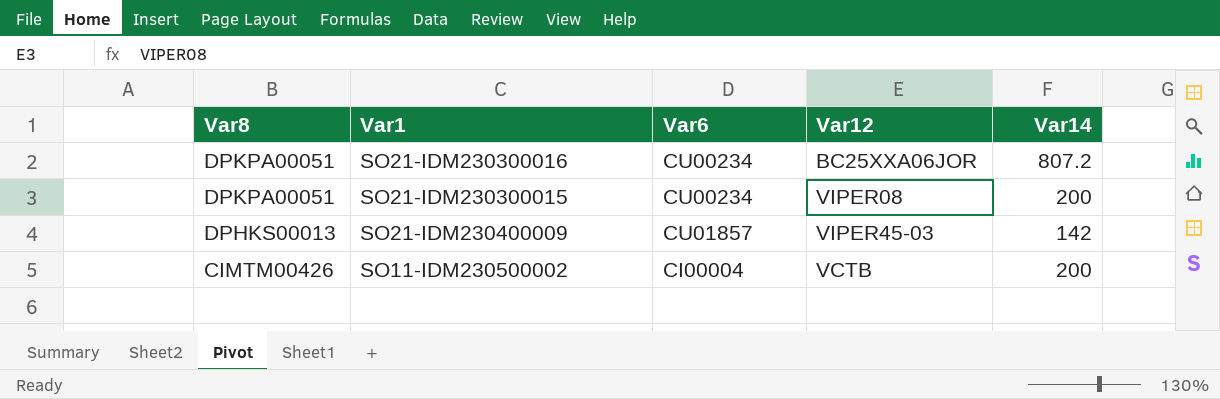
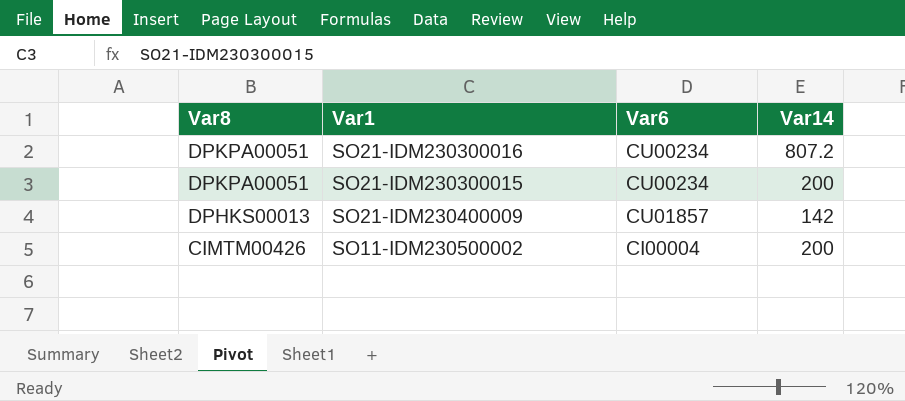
column Var12 | position: 4 -> none

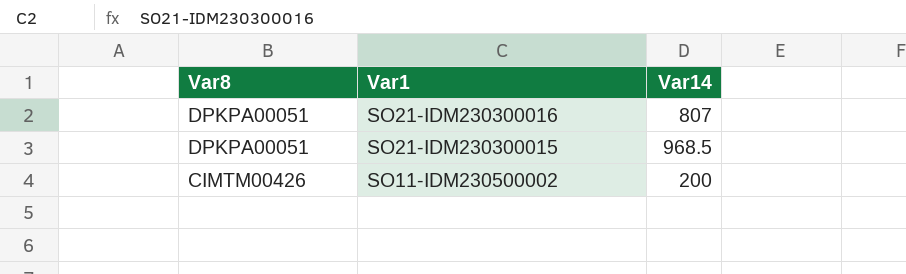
column Var6 | position: 3 -> none
row SO21-IDM230400009: DPHKS00013 | CU01857 | 142 -> none
SO21-IDM230300016 | Var14: 807.2 -> 807
SO21-IDM230300015 | Var14: 200 -> 968.5

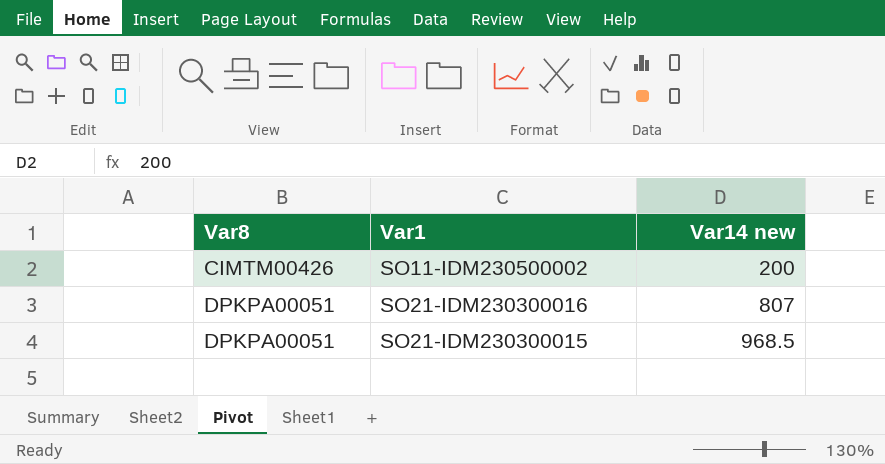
row order: Var8 descending -> Var8 ascending
column name: Var14 -> Var14 new

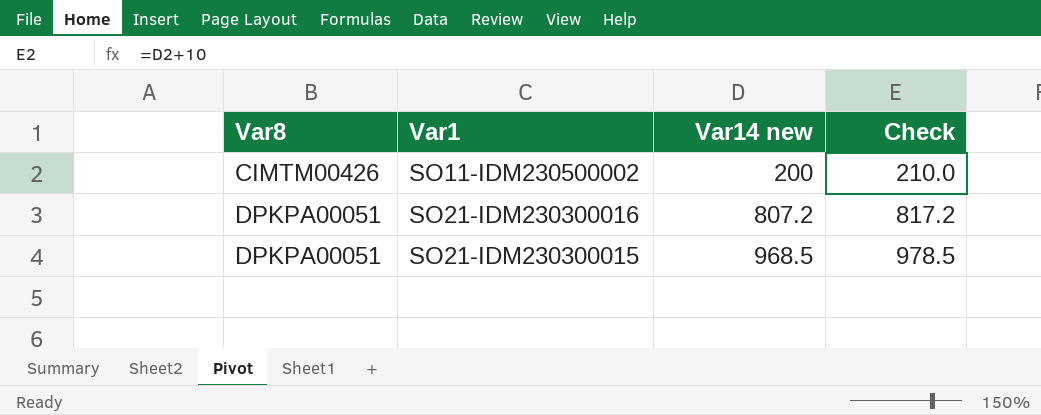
column Check | formula: none -> [Var14 new] + 10
SO21-IDM230300016 | Var14 new: 807 -> 807.2

